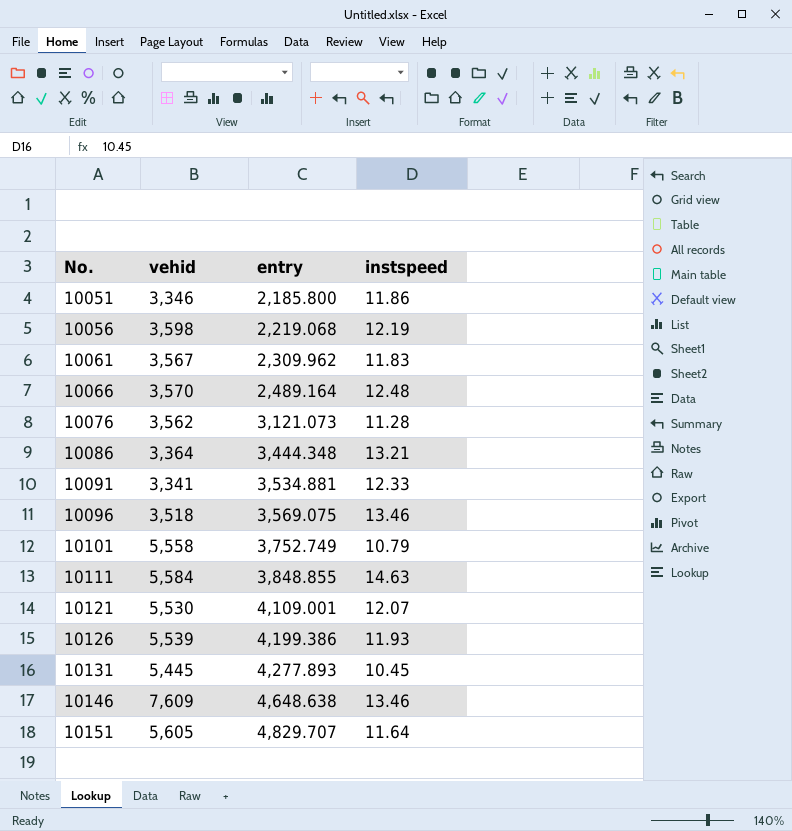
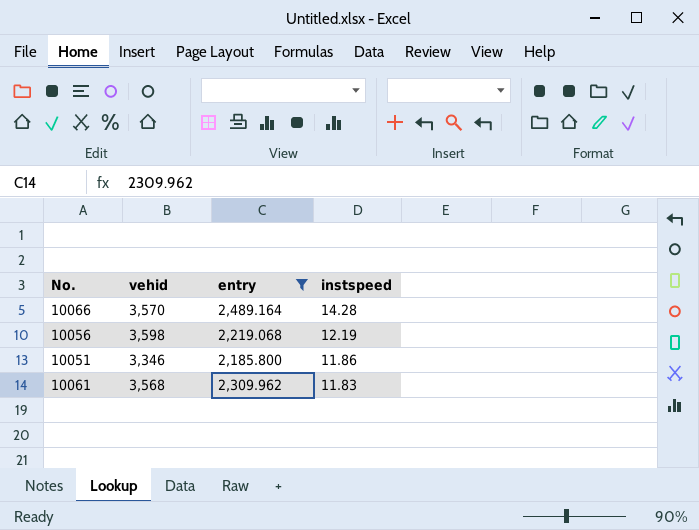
filter: none -> entry <= 2,489.164
row order: No. ascending -> instspeed descending
10066 | instspeed: 12.48 -> 14.28
10061 | vehid: 3,567 -> 3,568

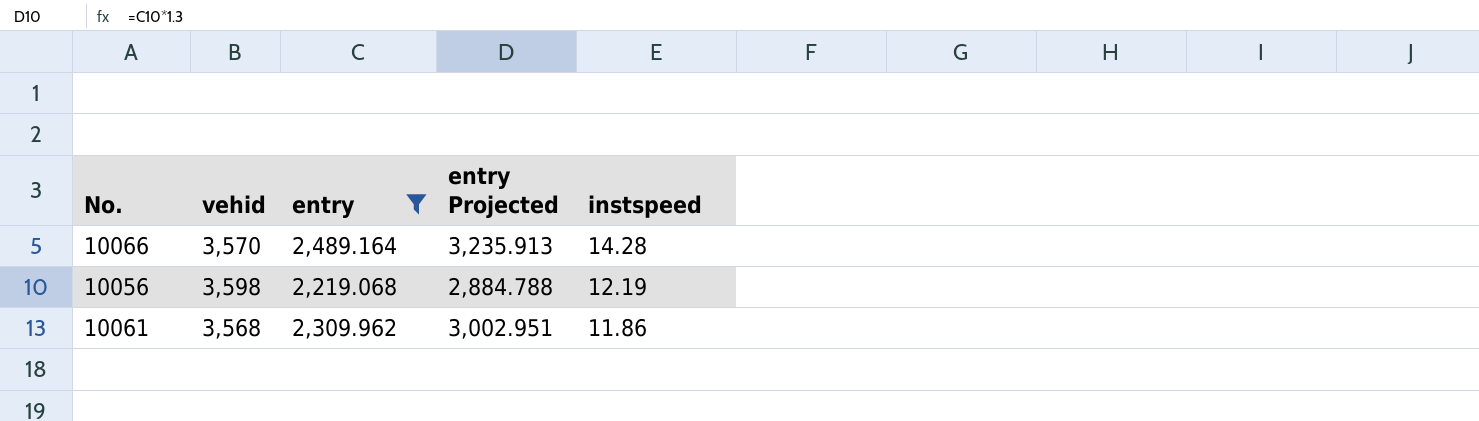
column entry Projected | formula: none -> [entry] * 1.3
row 10051: 3,346 | 2,185.800 | 11.86 -> none
10061 | instspeed: 11.83 -> 11.86

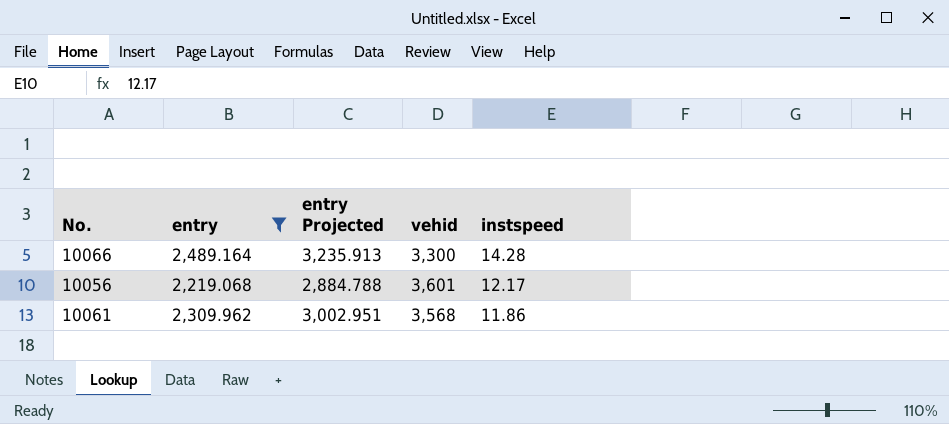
column vehid | position: 2 -> 4
10066 | vehid: 3,570 -> 3,300
10056 | vehid: 3,598 -> 3,601
10056 | instspeed: 12.19 -> 12.17

